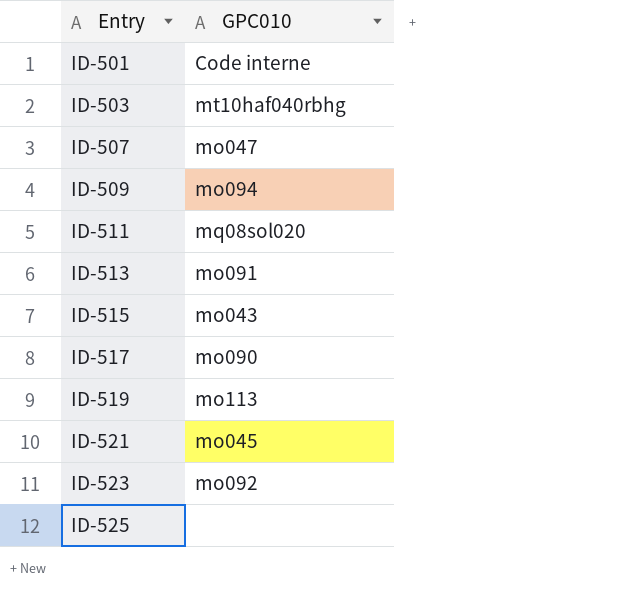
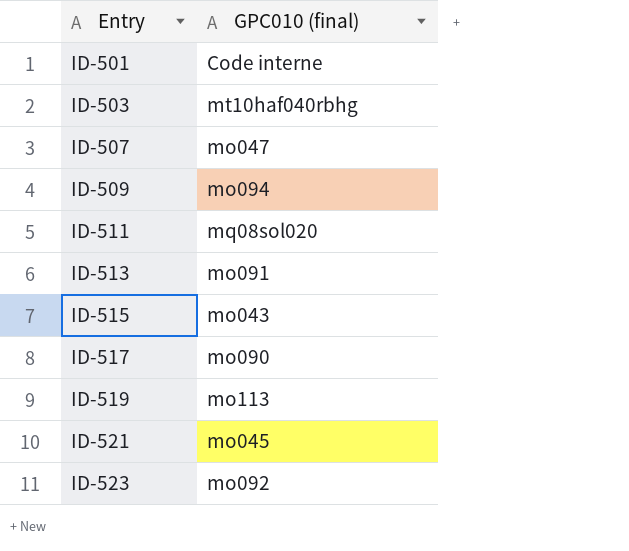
column name: GPC010 -> GPC010 (final)
row ID-525: none -> none

